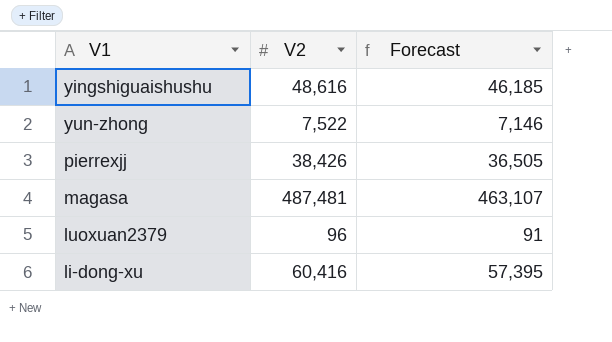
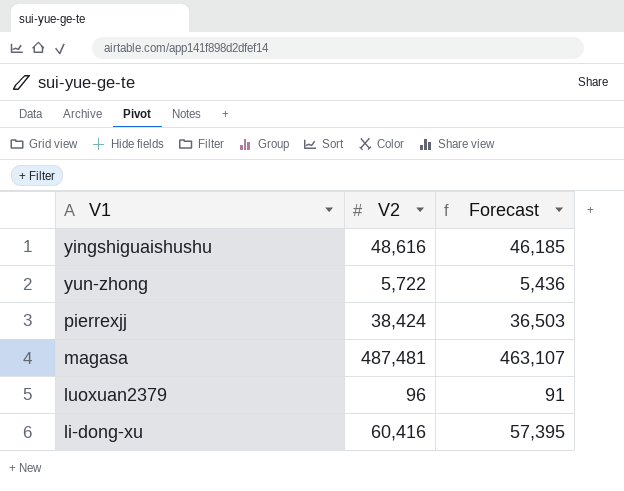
yun-zhong | V2: 7,522 -> 5,722
yun-zhong | Forecast: 7,146 -> 5,436
pierrexjj | V2: 38,426 -> 38,424
pierrexjj | Forecast: 36,505 -> 36,503

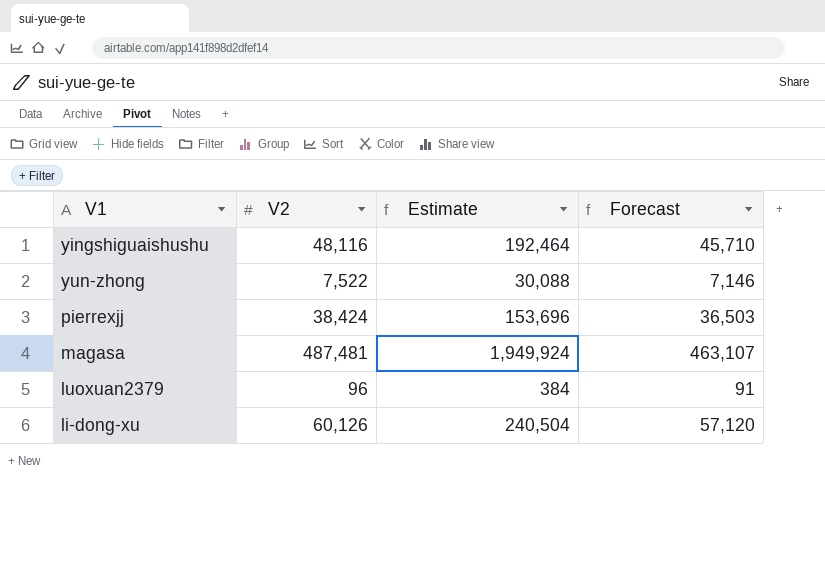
column Estimate | formula: none -> [V2] * 4
yingshiguaishushu | V2: 48,616 -> 48,116
yingshiguaishushu | Forecast: 46,185 -> 45,710
yun-zhong | V2: 5,722 -> 7,522
yun-zhong | Forecast: 5,436 -> 7,146
li-dong-xu | V2: 60,416 -> 60,126
li-dong-xu | Forecast: 57,395 -> 57,120

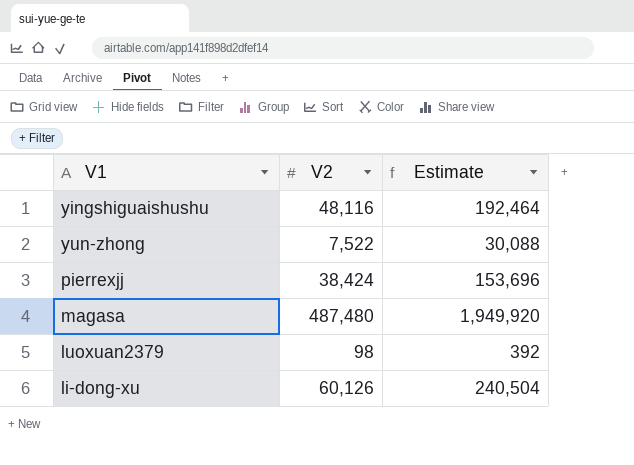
column Forecast | formula: [V2] * 0.95 -> none
magasa | V2: 487,481 -> 487,480
magasa | Estimate: 1,949,924 -> 1,949,920
luoxuan2379 | V2: 96 -> 98
luoxuan2379 | Estimate: 384 -> 392

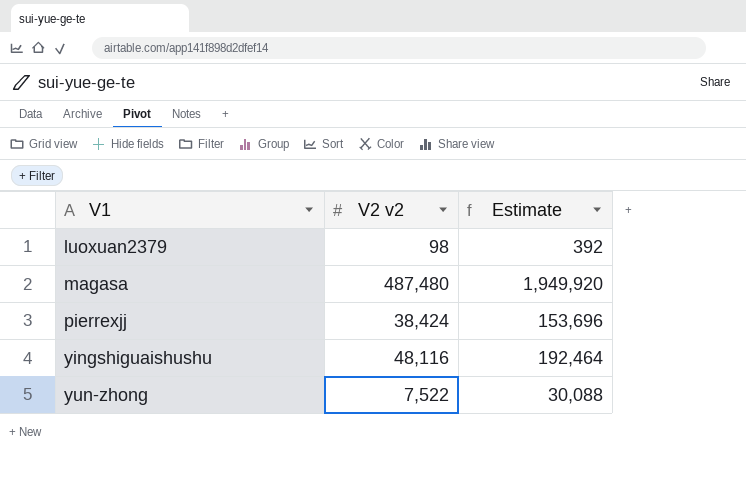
row order: none -> V1 ascending
column name: V2 -> V2 v2
row li-dong-xu: 60,126 | 240,504 -> none

